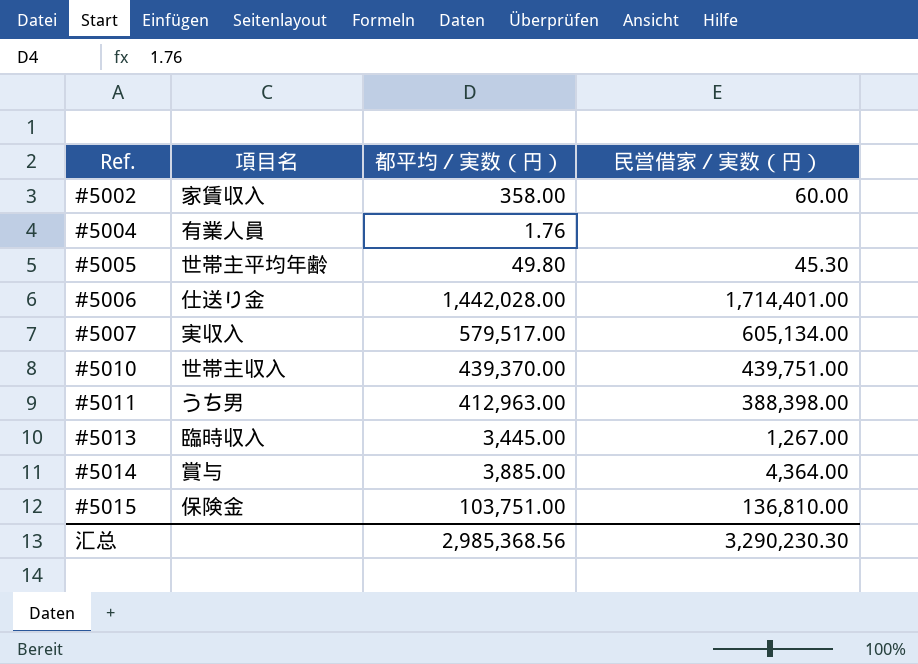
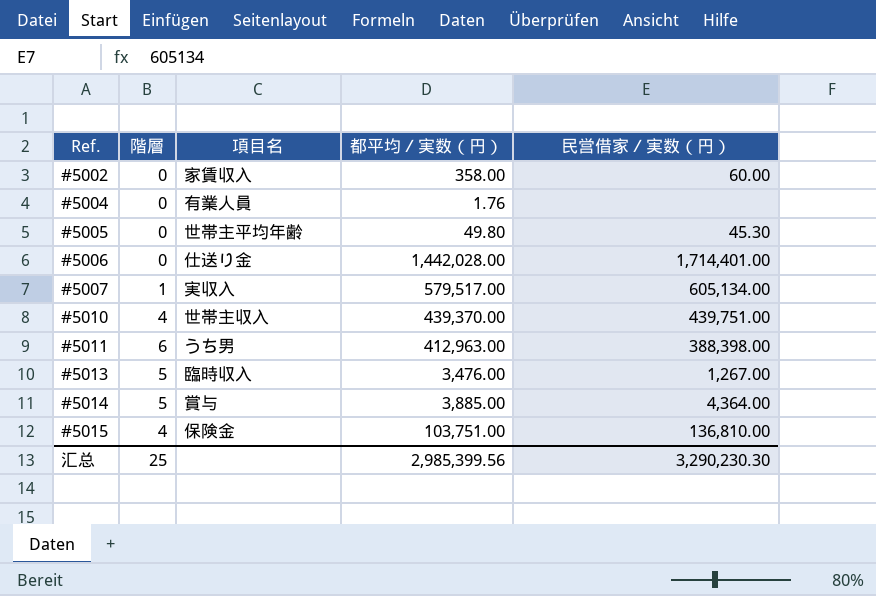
column 階層 | position: none -> 2
#5013 | 都平均／実数（円）: 3,445.00 -> 3,476.00
汇总 | 都平均／実数（円）: 2,985,368.56 -> 2,985,399.56

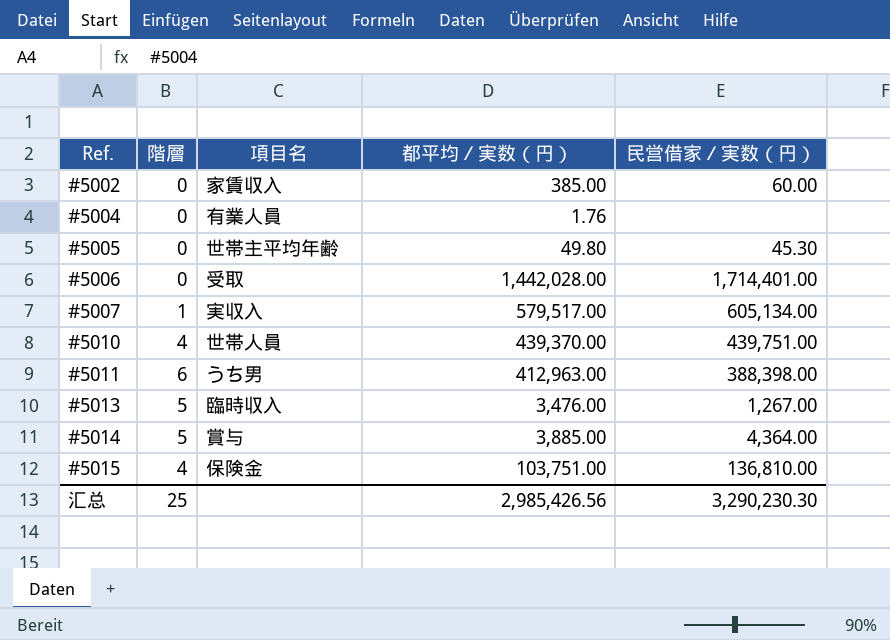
#5002 | 都平均／実数（円）: 358.00 -> 385.00
#5006 | 項目名: 仕送り金 -> 受取
#5010 | 項目名: 世帯主収入 -> 世帯人員
汇总 | 都平均／実数（円）: 2,985,399.56 -> 2,985,426.56

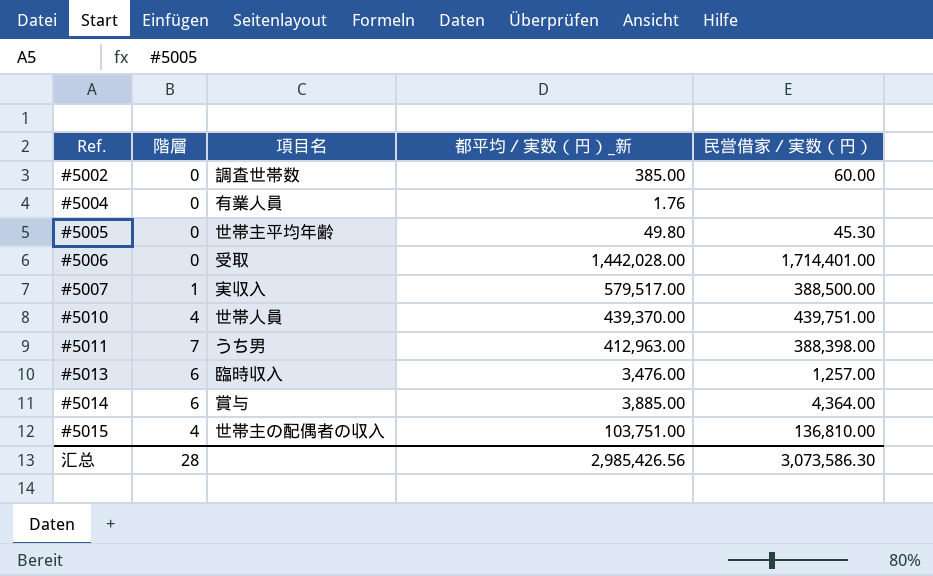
column name: 都平均／実数（円） -> 都平均／実数（円）_新
#5002 | 項目名: 家賃収入 -> 調査世帯数
#5007 | 民営借家／実数（円）: 605,134.00 -> 388,500.00
#5011 | 階層: 6 -> 7
#5013 | 階層: 5 -> 6
#5013 | 民営借家／実数（円）: 1,267.00 -> 1,257.00
#5014 | 階層: 5 -> 6
#5015 | 項目名: 保険金 -> 世帯主の配偶者の収入
汇总 | 階層: 25 -> 28
汇总 | 民営借家／実数（円）: 3,290,230.30 -> 3,073,586.30

